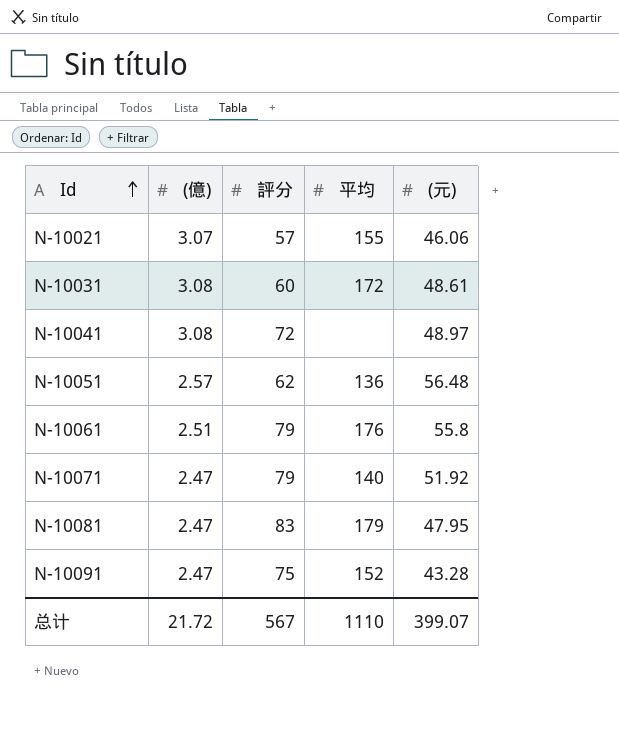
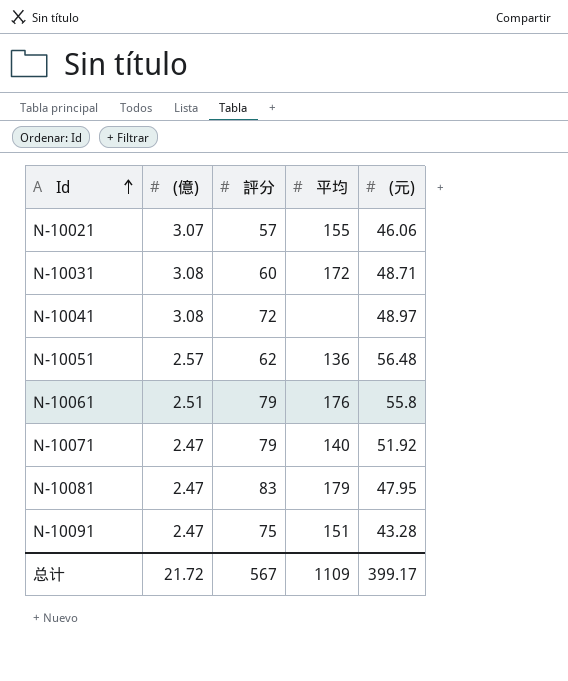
N-10031 | (元): 48.61 -> 48.71
N-10091 | 平均: 152 -> 151
总计 | 平均: 1110 -> 1109
总计 | (元): 399.07 -> 399.17

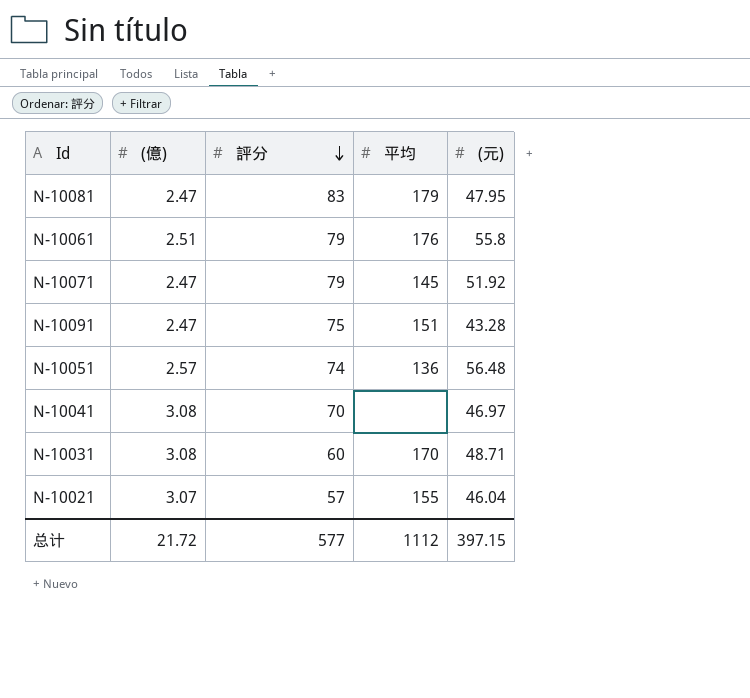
row order: Id ascending -> 評分 descending
N-10071 | 平均: 140 -> 145
N-10051 | 評分: 62 -> 74
N-10041 | 評分: 72 -> 70
N-10041 | (元): 48.97 -> 46.97
N-10031 | 平均: 172 -> 170
N-10021 | (元): 46.06 -> 46.04
总计 | 評分: 567 -> 577
总计 | 平均: 1109 -> 1112
总计 | (元): 399.17 -> 397.15

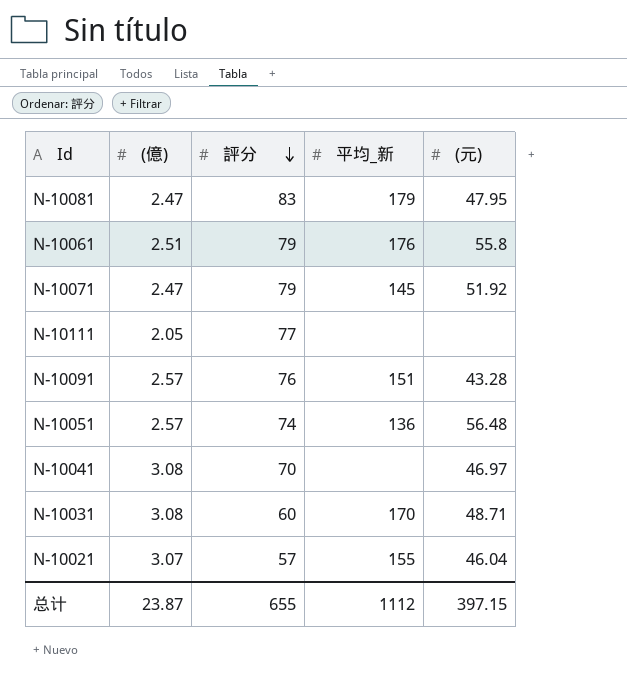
column name: 平均 -> 平均_新
row N-10111: none -> 2.05 | 77 | none | none
N-10091 | (億): 2.47 -> 2.57
N-10091 | 評分: 75 -> 76
总计 | (億): 21.72 -> 23.87
总计 | 評分: 577 -> 655

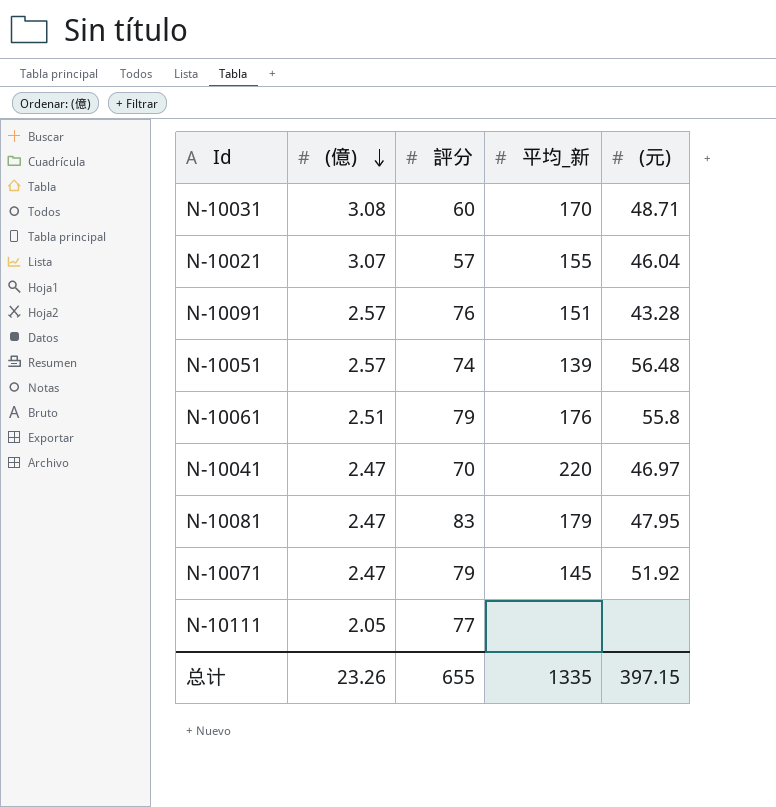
row order: 評分 descending -> (億) descending
N-10051 | 平均_新: 136 -> 139
N-10041 | (億): 3.08 -> 2.47
N-10041 | 平均_新: none -> 220
总计 | (億): 23.87 -> 23.26
总计 | 平均_新: 1112 -> 1335

